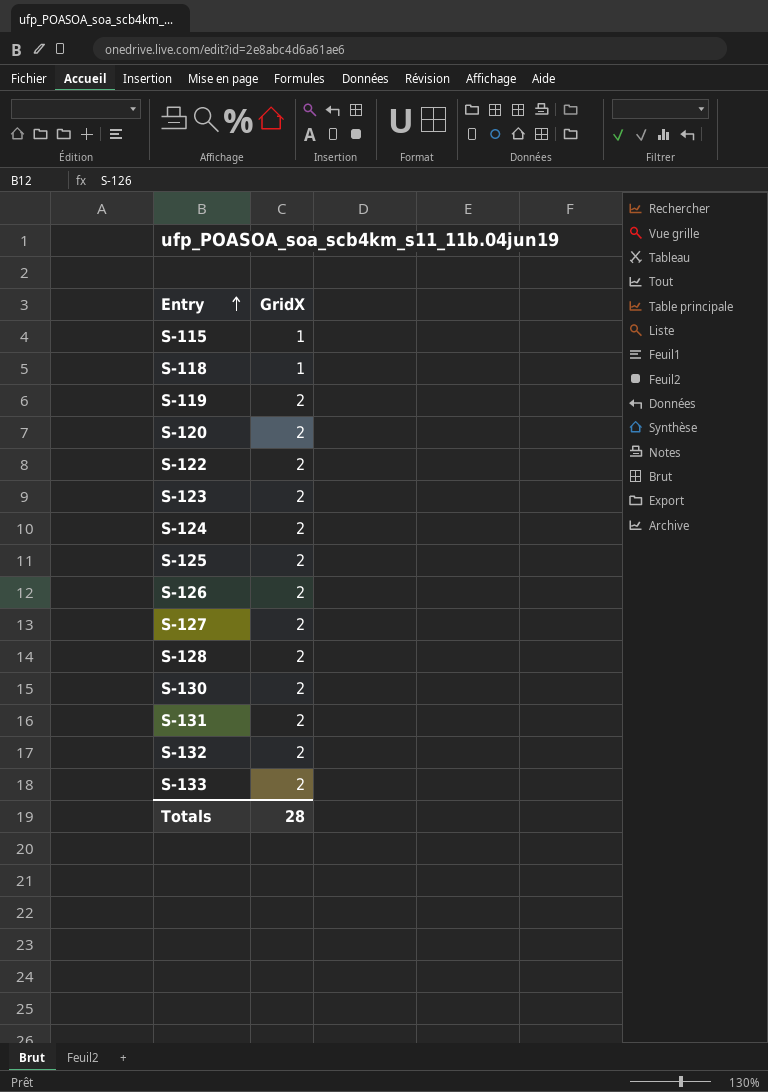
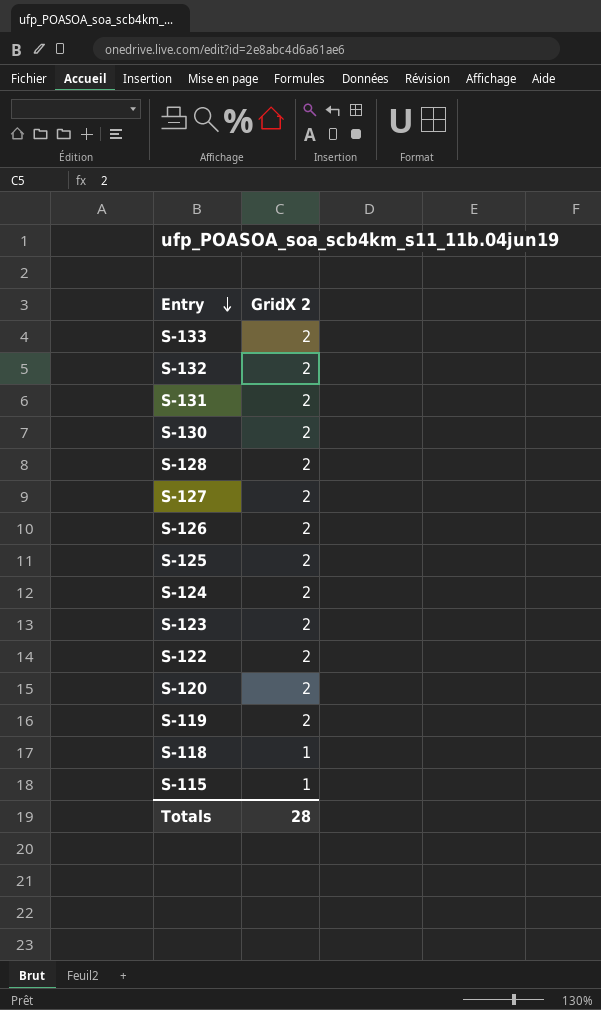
row order: Entry ascending -> Entry descending
column name: GridX -> GridX 2

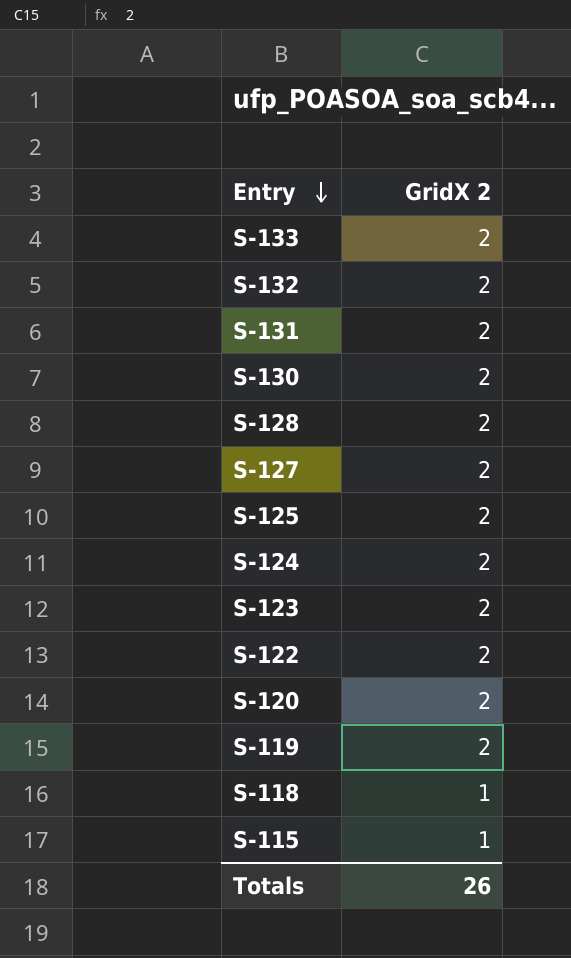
row S-126: 2 -> none
Totals | GridX 2: 28 -> 26

